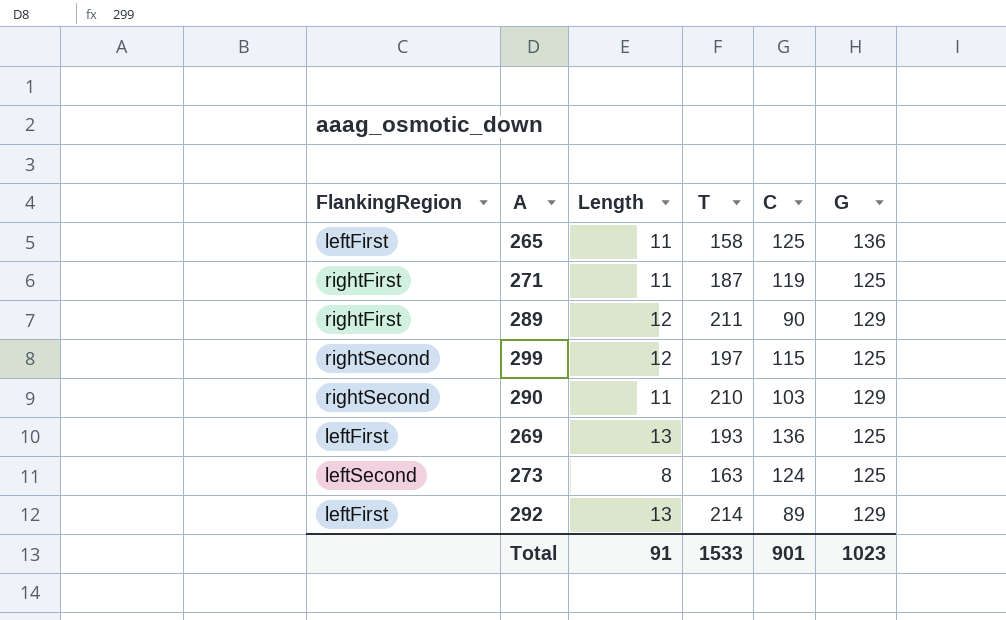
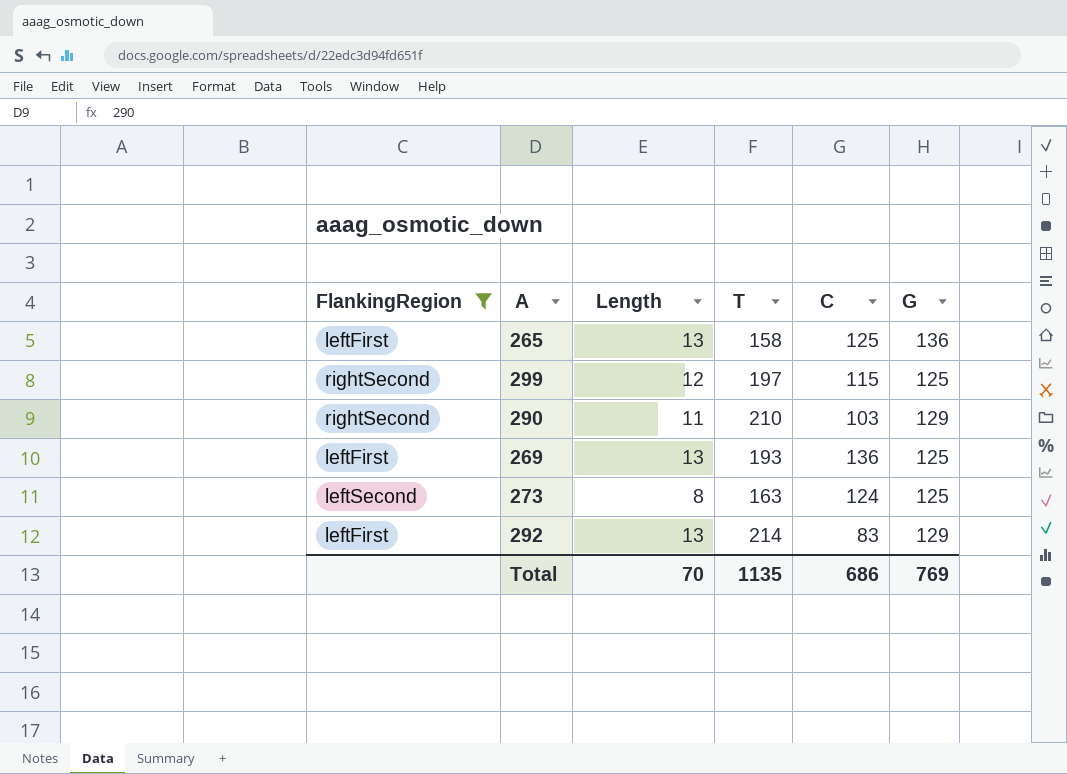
filter: none -> FlankingRegion != rightFirst
265 | Length: 11 -> 13
292 | C: 89 -> 83
Total | Length: 91 -> 70
Total | T: 1533 -> 1135
Total | C: 901 -> 686
Total | G: 1023 -> 769

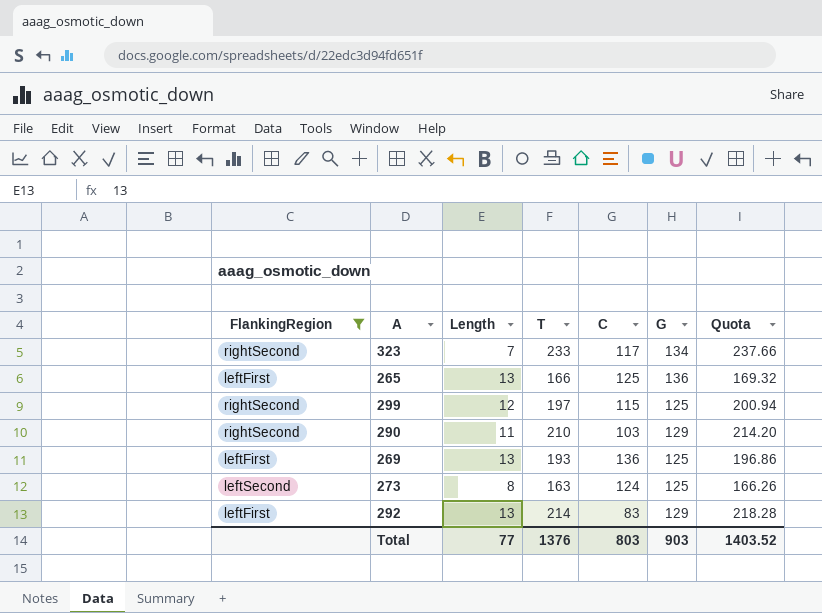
column Quota | formula: none -> [T] * 1.02
row 323: none -> rightSecond | 7 | 233 | 117 | 134 | 237.66
265 | T: 158 -> 166
Total | Length: 70 -> 77
Total | T: 1135 -> 1376
Total | C: 686 -> 803
Total | G: 769 -> 903

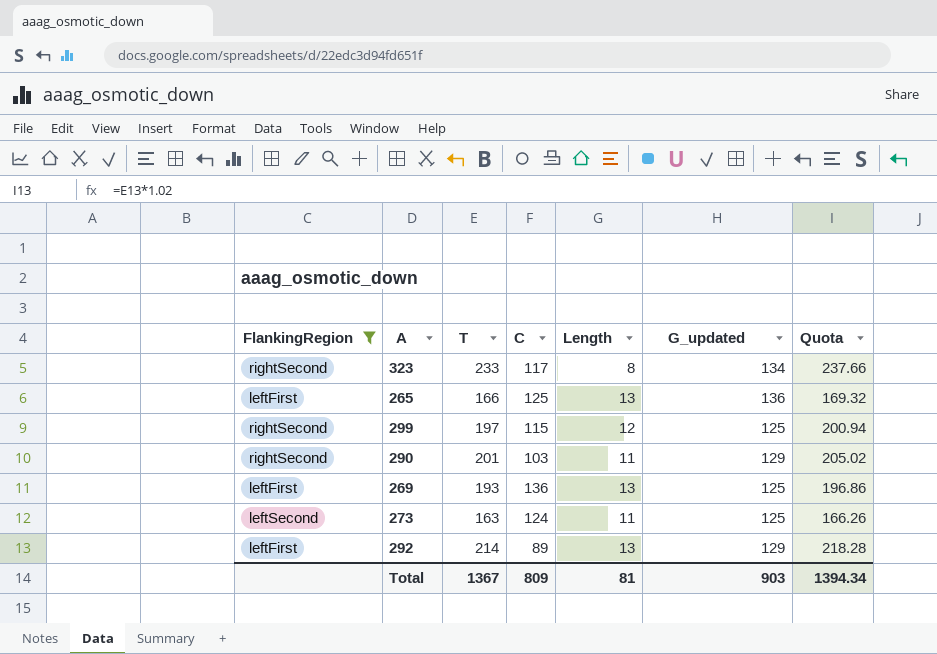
column Length | position: 3 -> 5
column name: G -> G_updated
323 | Length: 7 -> 8
290 | T: 210 -> 201
290 | Quota: 214.20 -> 205.02
273 | Length: 8 -> 11
292 | C: 83 -> 89
Total | T: 1376 -> 1367
Total | C: 803 -> 809
Total | Length: 77 -> 81
Total | Quota: 1403.52 -> 1394.34

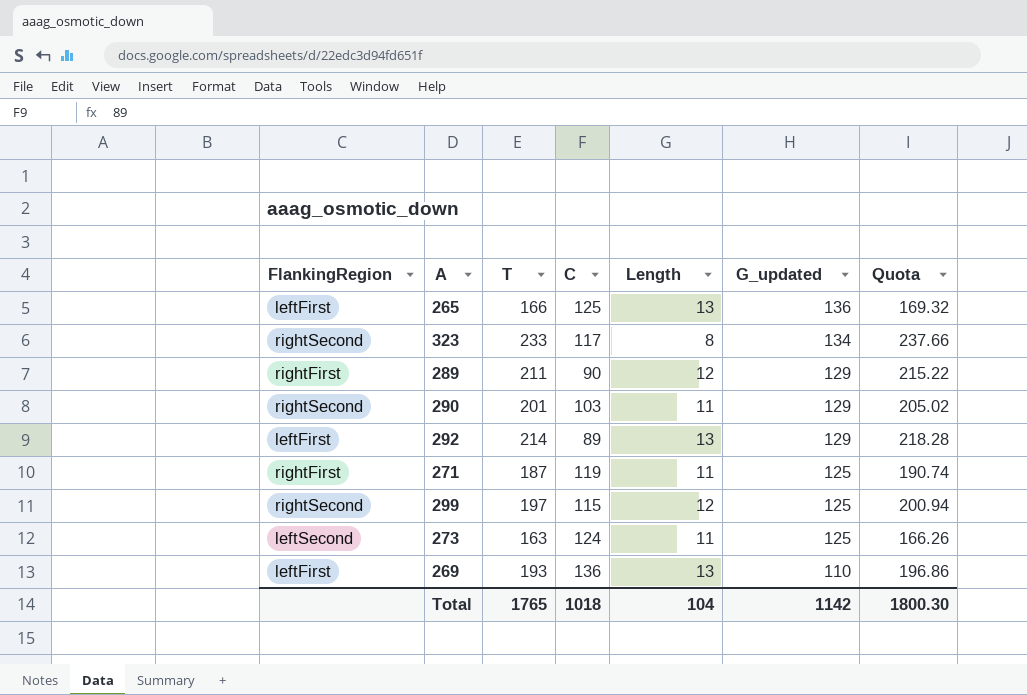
filter: FlankingRegion != rightFirst -> none
row order: none -> G_updated descending
269 | G_updated: 125 -> 110
Total | T: 1367 -> 1765
Total | C: 809 -> 1018
Total | Length: 81 -> 104
Total | G_updated: 903 -> 1142
Total | Quota: 1394.34 -> 1800.30

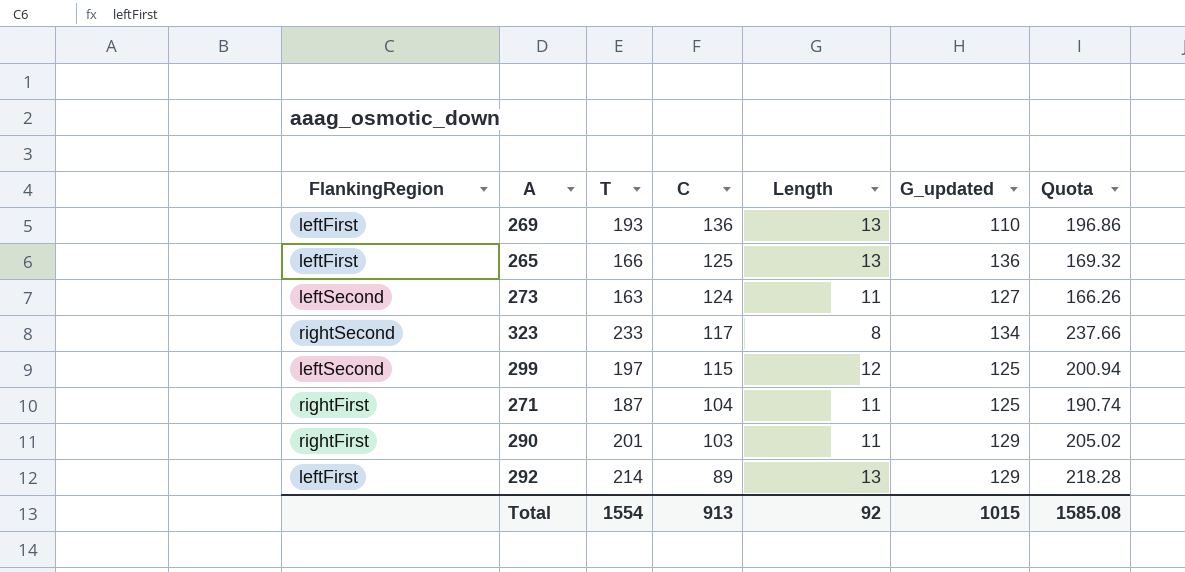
row order: G_updated descending -> C descending
row 289: rightFirst | 211 | 90 | 12 | 129 | 215.22 -> none
273 | G_updated: 125 -> 127
299 | FlankingRegion: rightSecond -> leftSecond
271 | C: 119 -> 104
290 | FlankingRegion: rightSecond -> rightFirst
Total | T: 1765 -> 1554
Total | C: 1018 -> 913
Total | Length: 104 -> 92
Total | G_updated: 1142 -> 1015
Total | Quota: 1800.30 -> 1585.08

